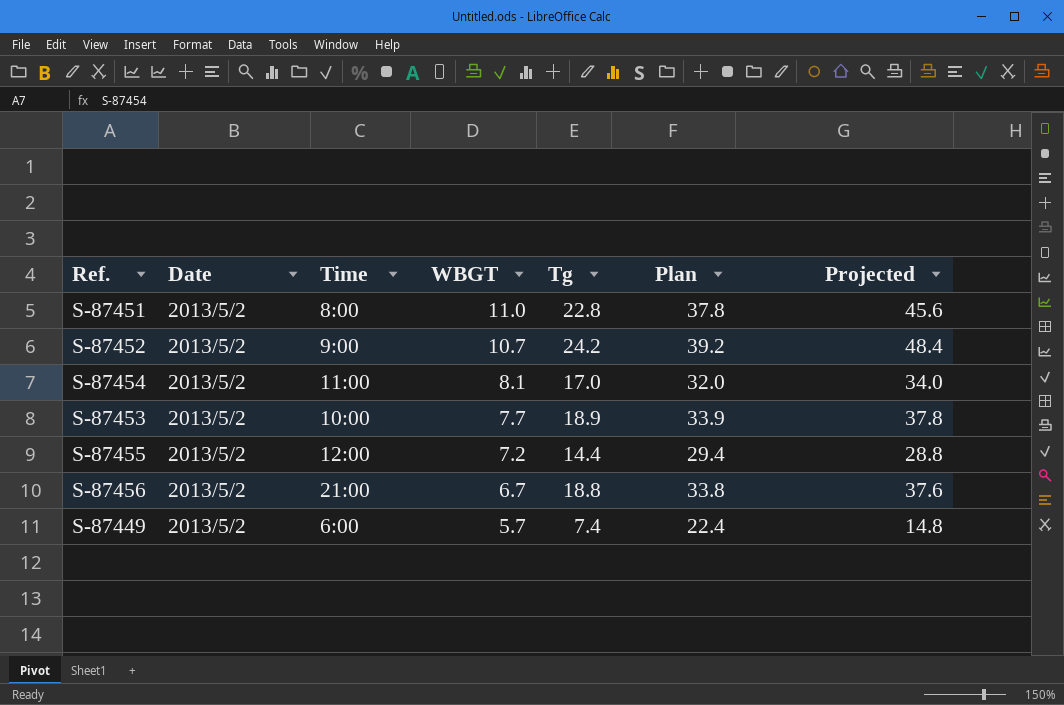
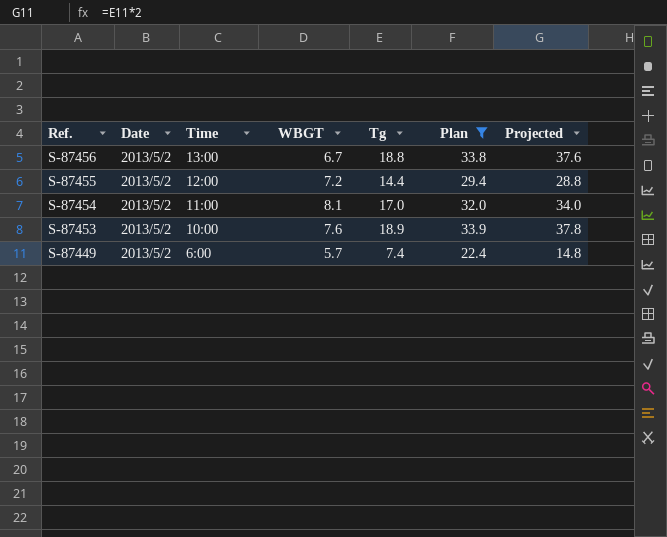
filter: none -> Plan <= 33.9
row order: WBGT descending -> Ref. descending
S-87456 | Time: 21:00 -> 13:00
S-87453 | WBGT: 7.7 -> 7.6

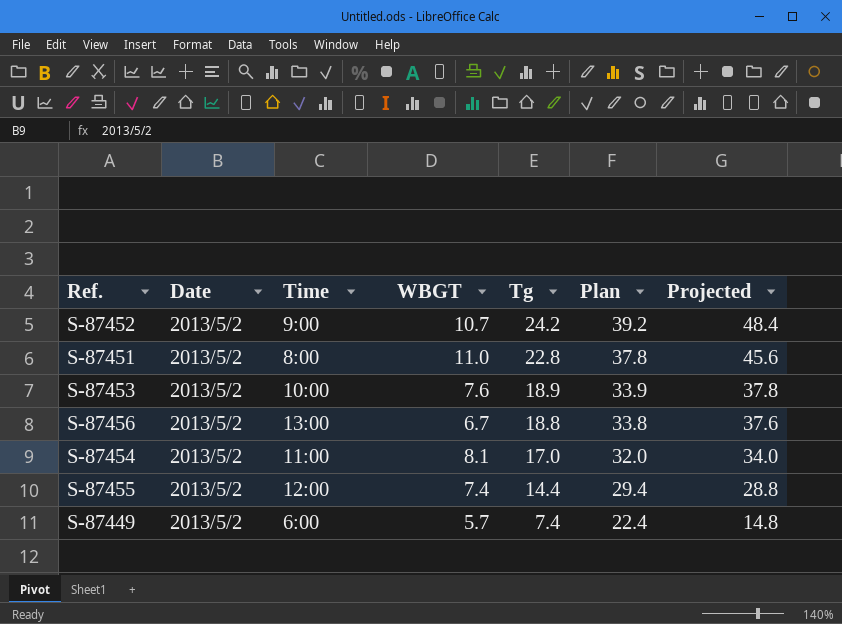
filter: Plan <= 33.9 -> none
row order: Ref. descending -> Tg descending
S-87455 | WBGT: 7.2 -> 7.4

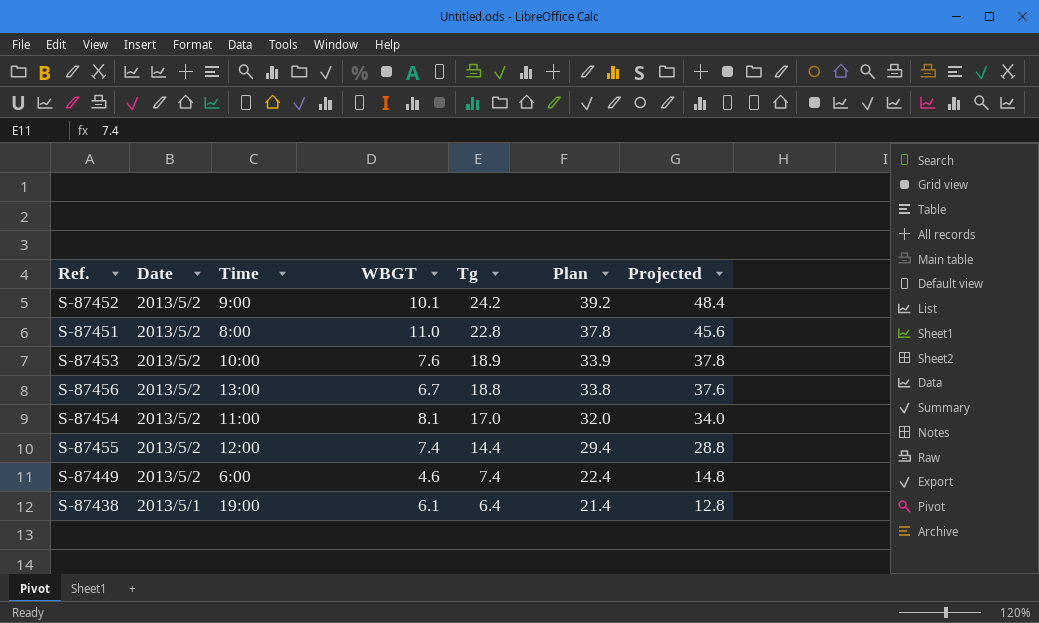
S-87452 | WBGT: 10.7 -> 10.1
S-87449 | WBGT: 5.7 -> 4.6
row S-87438: none -> 2013/5/1 | 19:00 | 6.1 | 6.4 | 21.4 | 12.8

